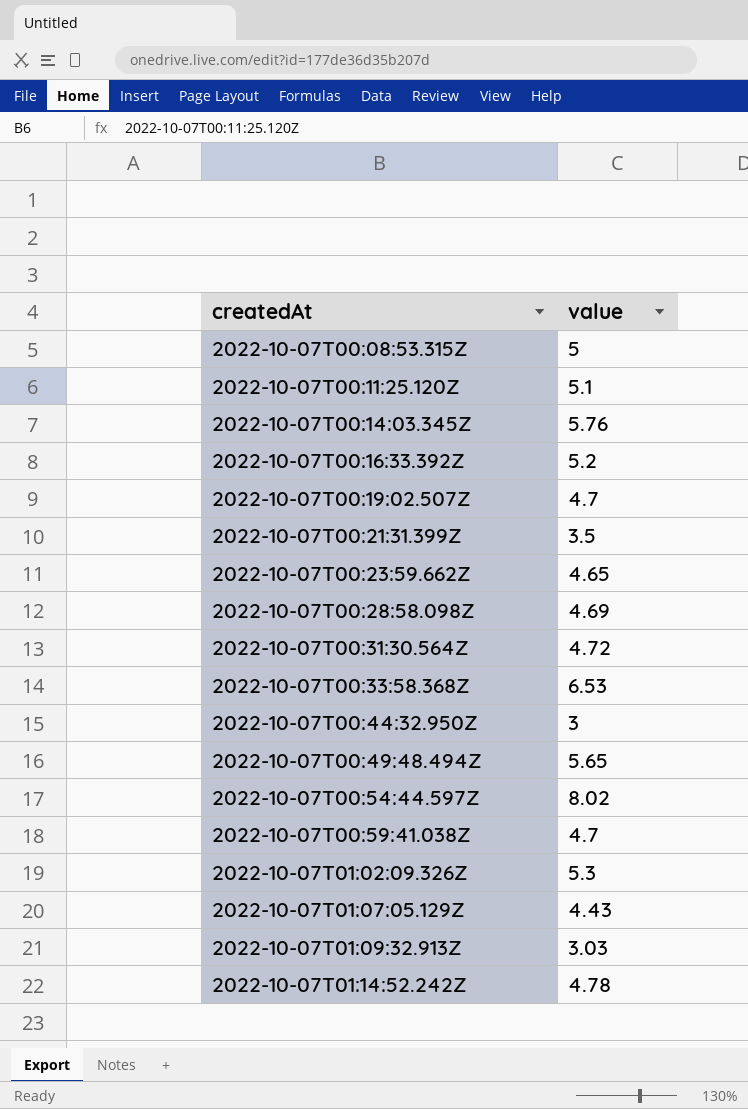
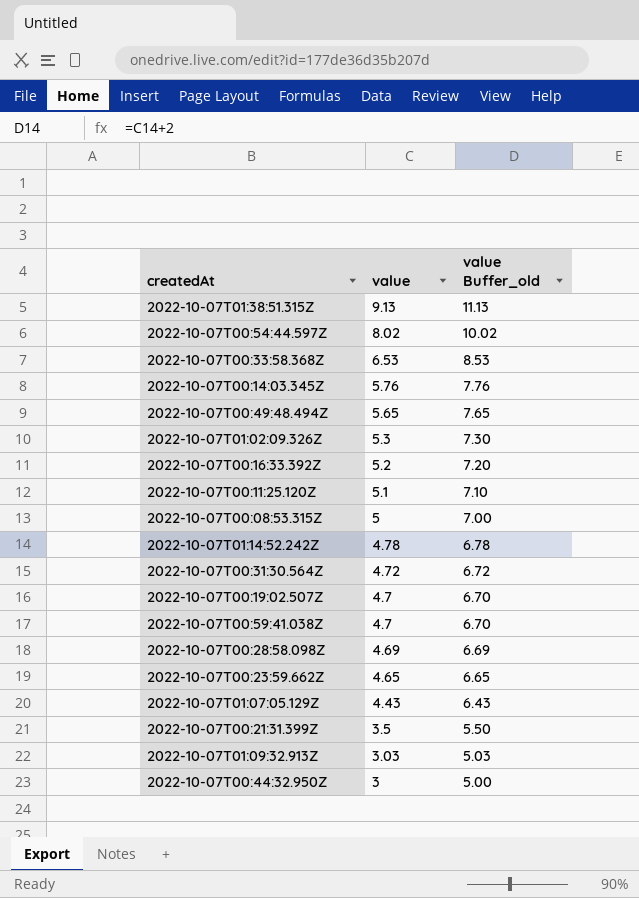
row order: createdAt ascending -> value descending
column value Buffer_old | formula: none -> [value] + 2
row 2022-10-07T01:38:51.315Z: none -> 9.13 | 11.13

